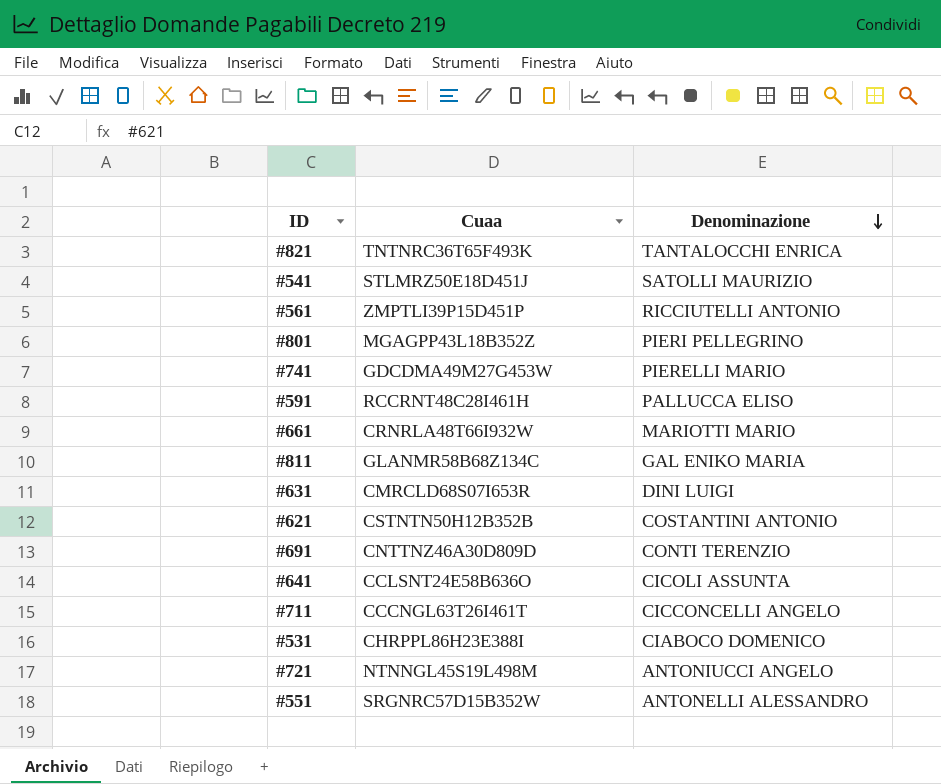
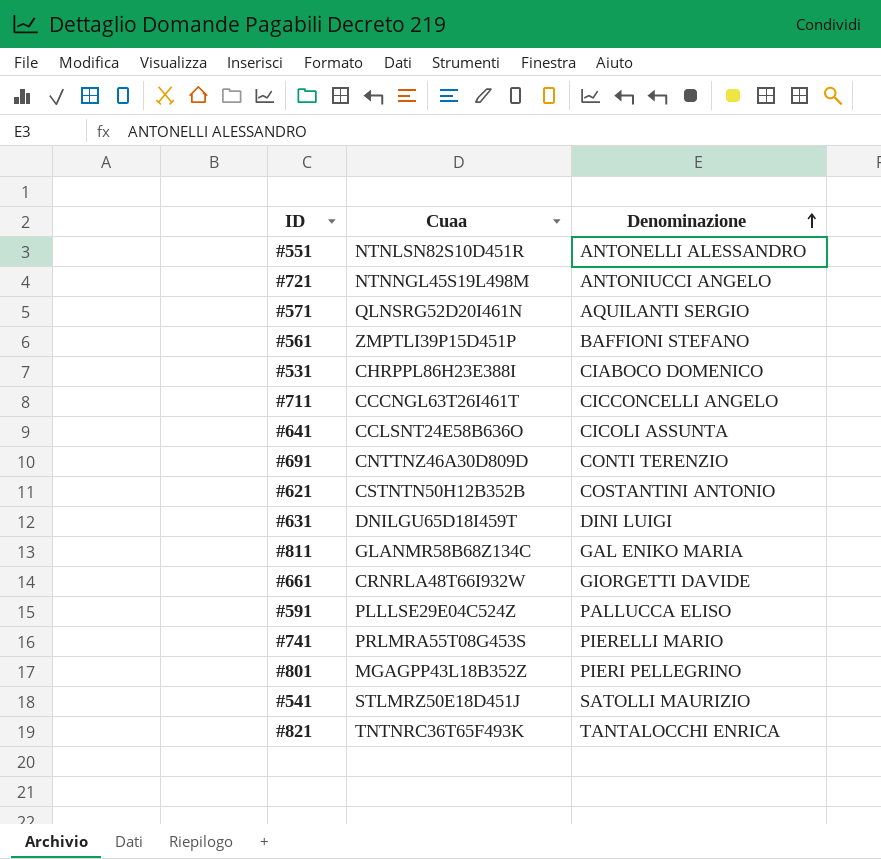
row order: Denominazione descending -> Denominazione ascending
#551 | Cuaa: SRGNRC57D15B352W -> NTNLSN82S10D451R
row #571: none -> QLNSRG52D20I461N | AQUILANTI SERGIO
#561 | Denominazione: RICCIUTELLI ANTONIO -> BAFFIONI STEFANO
#631 | Cuaa: CMRCLD68S07I653R -> DNILGU65D18I459T
#661 | Denominazione: MARIOTTI MARIO -> GIORGETTI DAVIDE
#591 | Cuaa: RCCRNT48C28I461H -> PLLLSE29E04C524Z
#741 | Cuaa: GDCDMA49M27G453W -> PRLMRA55T08G453S

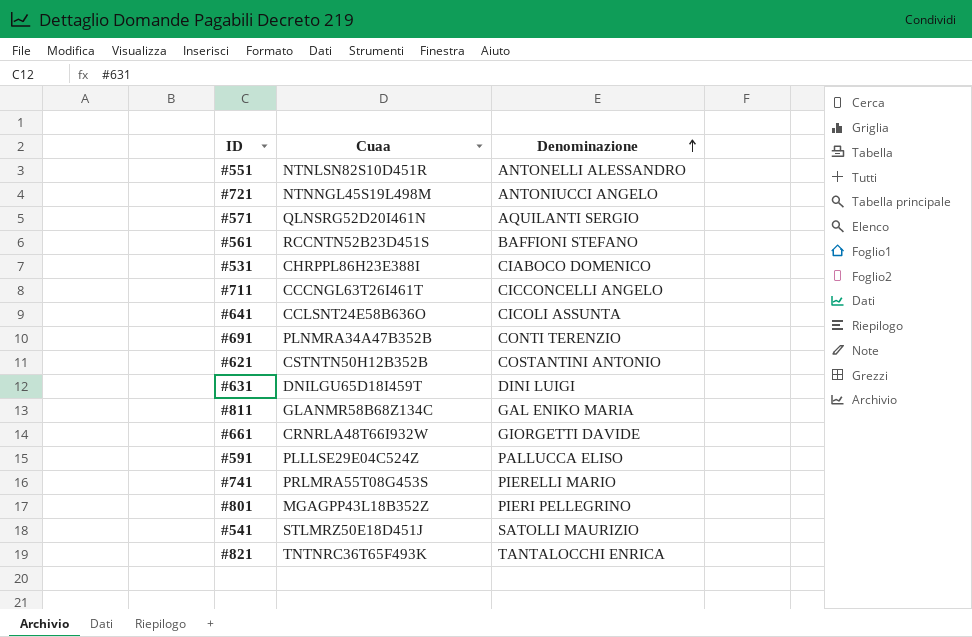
#561 | Cuaa: ZMPTLI39P15D451P -> RCCNTN52B23D451S
#691 | Cuaa: CNTTNZ46A30D809D -> PLNMRA34A47B352B

